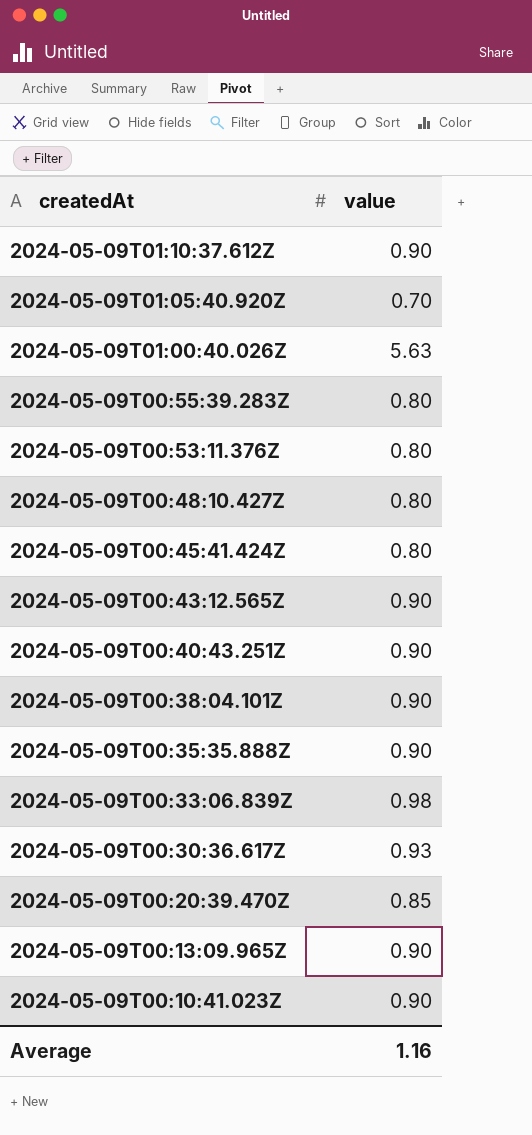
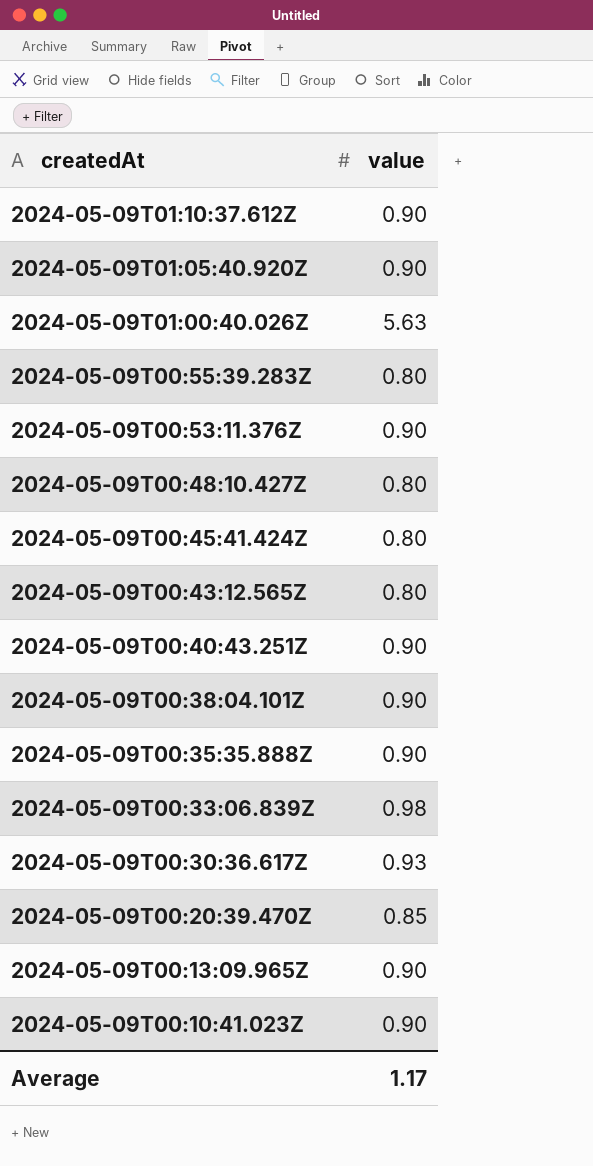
2024-05-09T01:05:40.920Z | value: 0.70 -> 0.90
2024-05-09T00:53:11.376Z | value: 0.80 -> 0.90
2024-05-09T00:43:12.565Z | value: 0.90 -> 0.80
Average | value: 1.16 -> 1.17

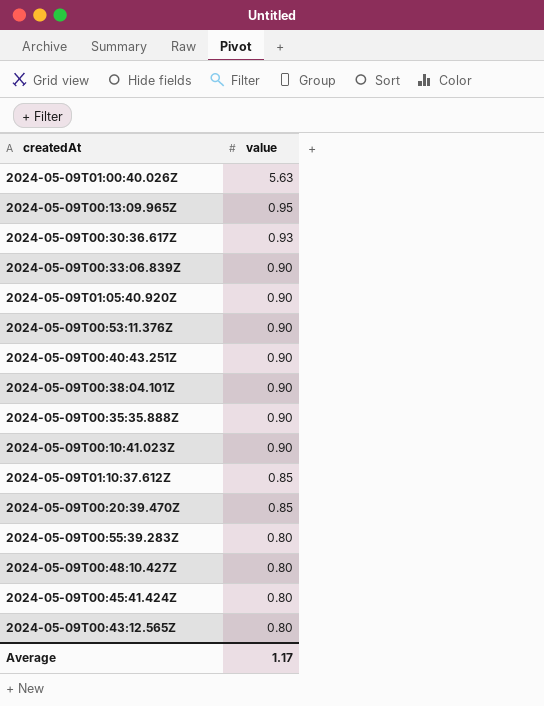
row order: createdAt descending -> value descending
2024-05-09T00:13:09.965Z | value: 0.90 -> 0.95
2024-05-09T00:33:06.839Z | value: 0.98 -> 0.90
2024-05-09T01:10:37.612Z | value: 0.90 -> 0.85

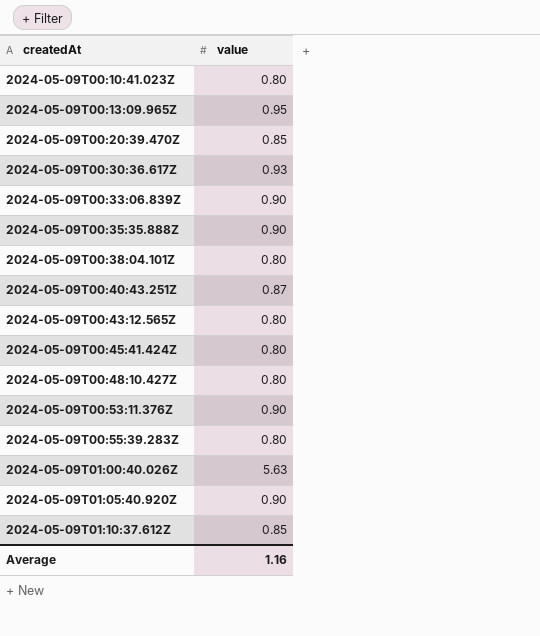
row order: value descending -> createdAt ascending
2024-05-09T00:10:41.023Z | value: 0.90 -> 0.80
2024-05-09T00:38:04.101Z | value: 0.90 -> 0.80
2024-05-09T00:40:43.251Z | value: 0.90 -> 0.87
Average | value: 1.17 -> 1.16

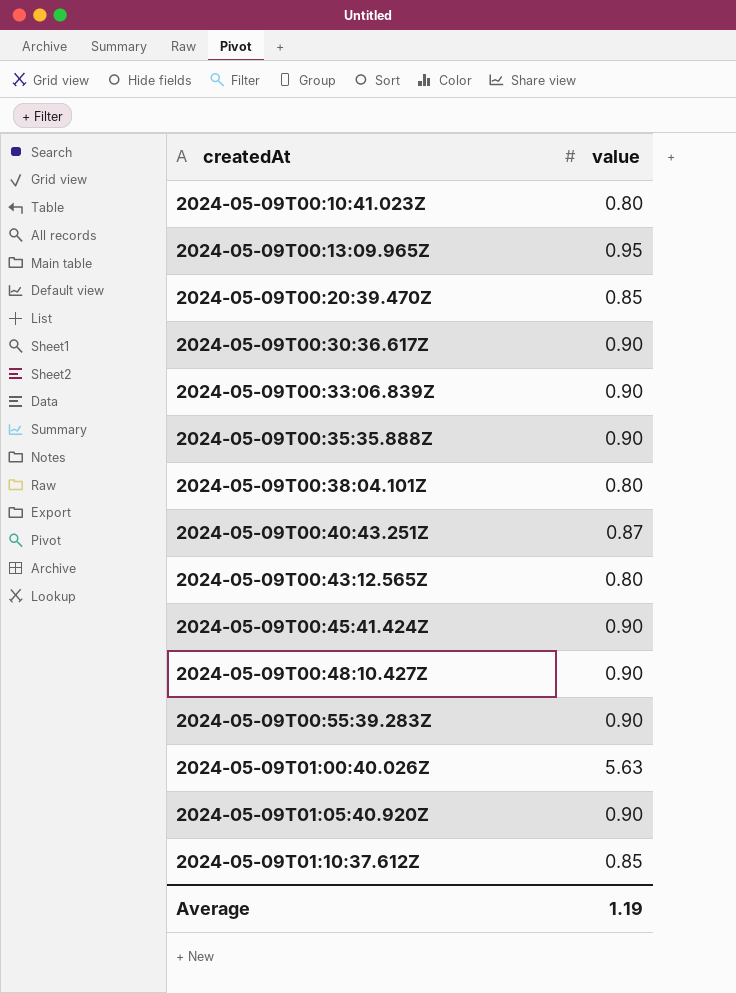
row 2024-05-09T00:53:11.376Z: 0.90 -> none
2024-05-09T00:30:36.617Z | value: 0.93 -> 0.90
2024-05-09T00:45:41.424Z | value: 0.80 -> 0.90
2024-05-09T00:48:10.427Z | value: 0.80 -> 0.90
2024-05-09T00:55:39.283Z | value: 0.80 -> 0.90
Average | value: 1.16 -> 1.19

